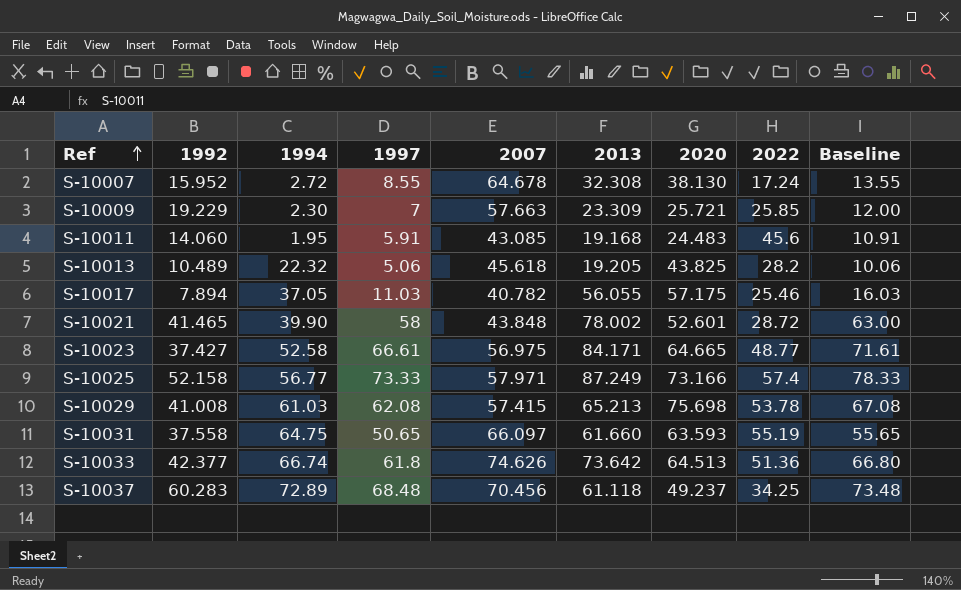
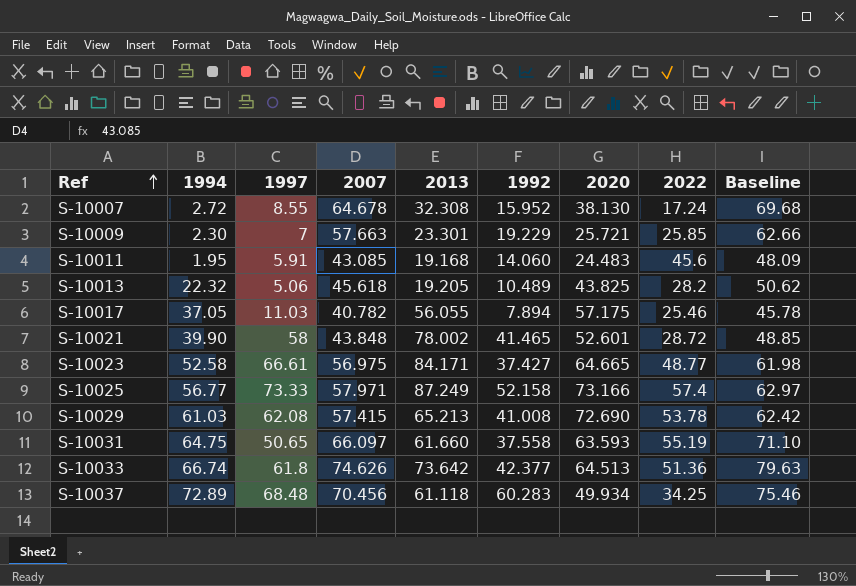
column 1992 | position: 2 -> 6
column Baseline | formula: [1997] + 5 -> [2007] + 5
S-10009 | 2013: 23.309 -> 23.301
S-10029 | 2020: 75.698 -> 72.690
S-10037 | 2020: 49.237 -> 49.934

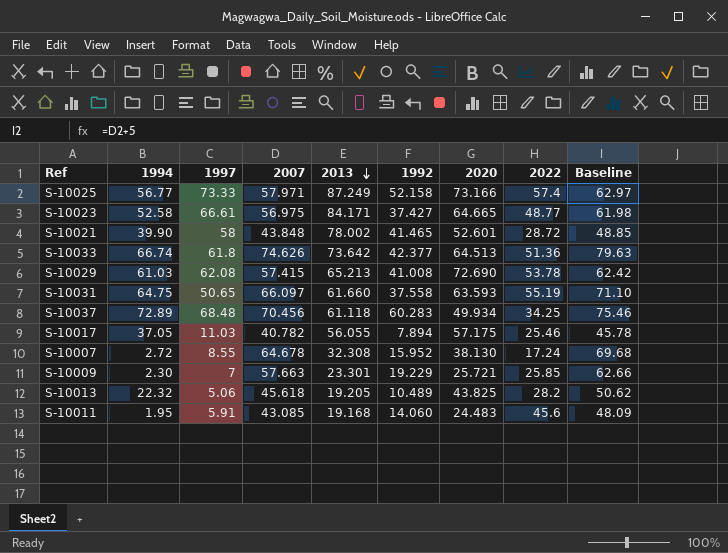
row order: Ref ascending -> 2013 descending

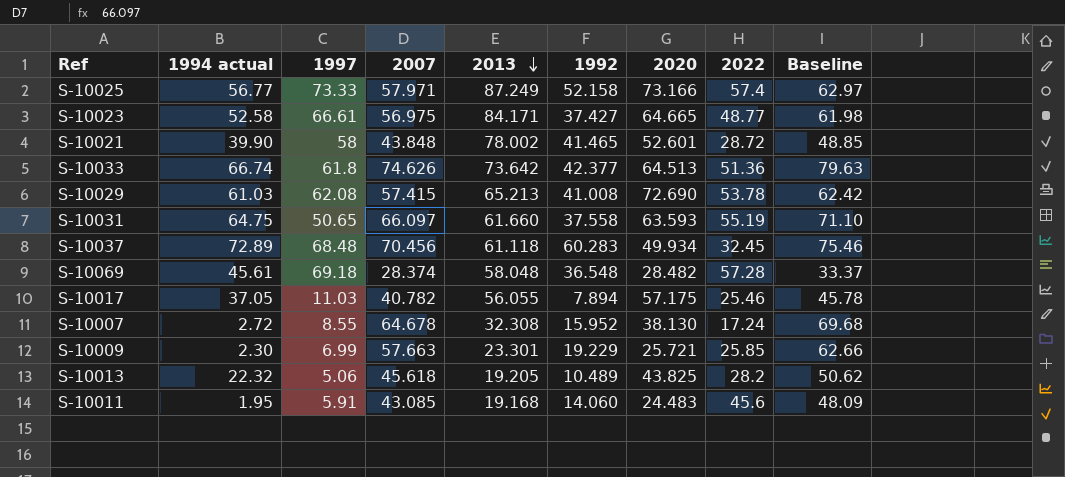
column name: 1994 -> 1994 actual
S-10037 | 2022: 34.25 -> 32.45
row S-10069: none -> 45.61 | 69.18 | 28.374 | 58.048 | 36.548 | 28.482 | 57.28 | 33.37
S-10009 | 1997: 7 -> 6.99

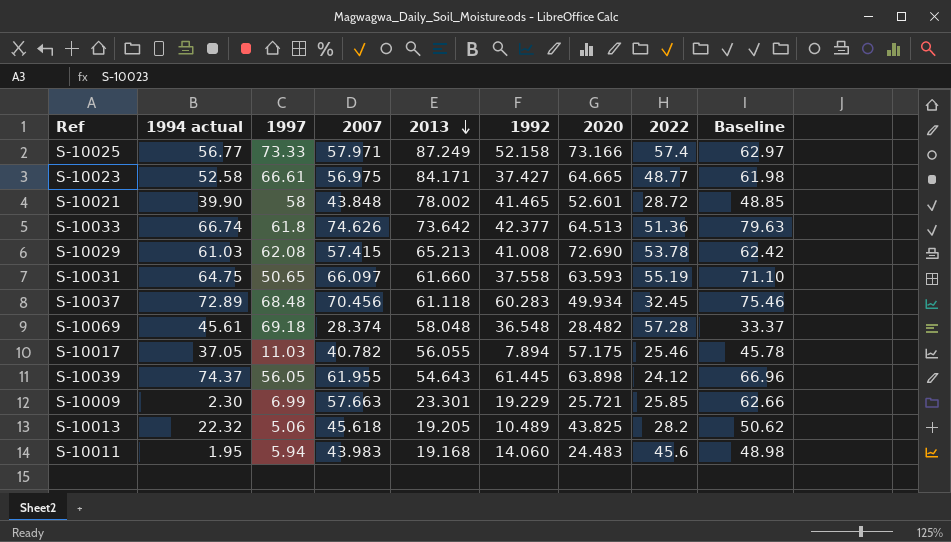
row S-10007: 2.72 | 8.55 | 64.678 | 32.308 | 15.952 | 38.130 | 17.24 | 69.68 -> none
row S-10039: none -> 74.37 | 56.05 | 61.955 | 54.643 | 61.445 | 63.898 | 24.12 | 66.96
S-10011 | 1997: 5.91 -> 5.94
S-10011 | 2007: 43.085 -> 43.983
S-10011 | Baseline: 48.09 -> 48.98

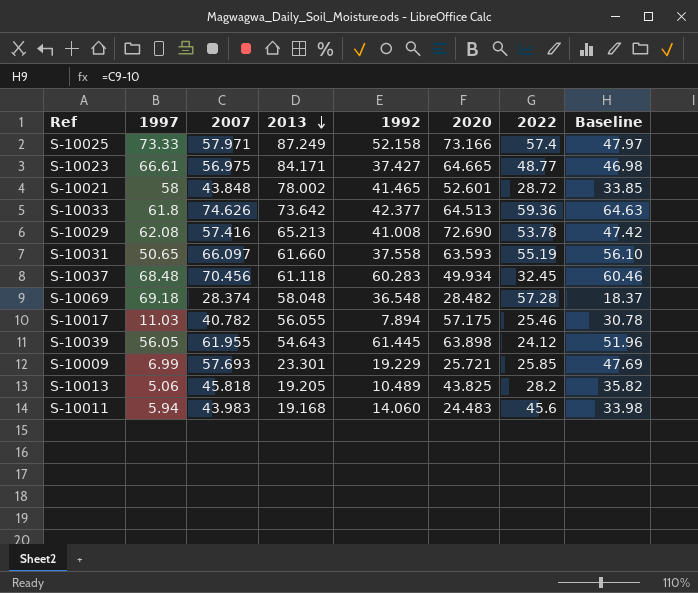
column 1994 actual | position: 2 -> none
column Baseline | formula: [2007] + 5 -> [2007] - 10
S-10033 | 2022: 51.36 -> 59.36
S-10029 | 2007: 57.415 -> 57.416
S-10009 | 2007: 57.663 -> 57.693
S-10013 | 2007: 45.618 -> 45.818

